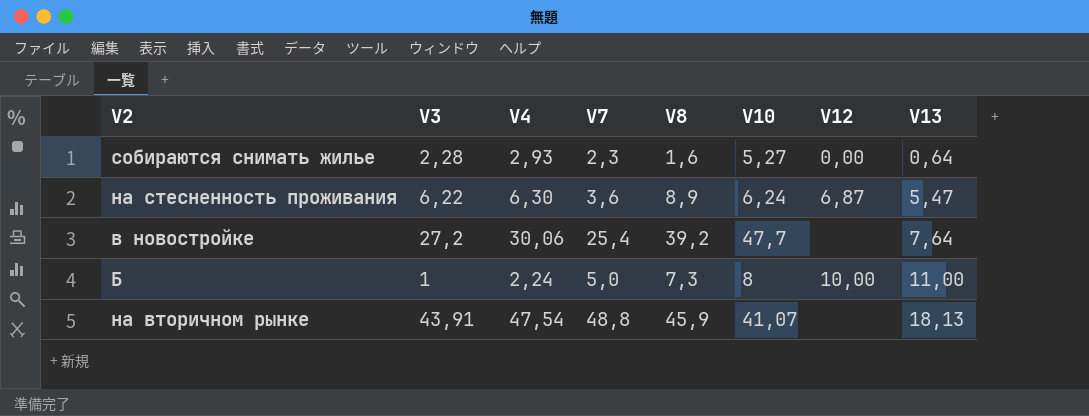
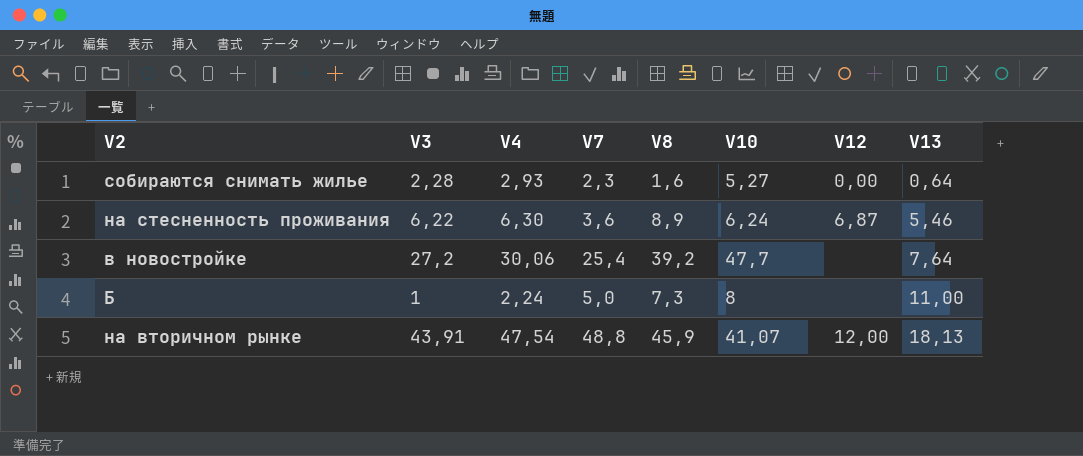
на стесненность проживания | V13: 5,47 -> 5,46
Б | V12: 10,00 -> none
на вторичном рынке | V12: none -> 12,00

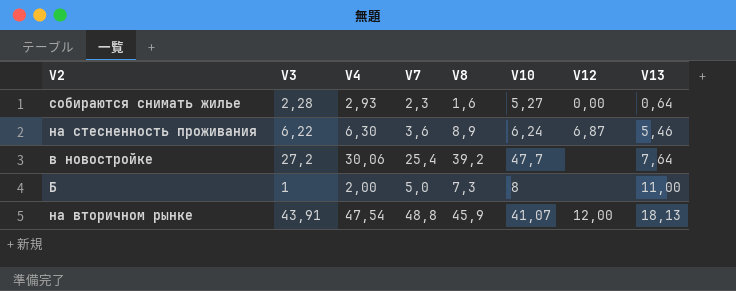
Б | V4: 2,24 -> 2,00

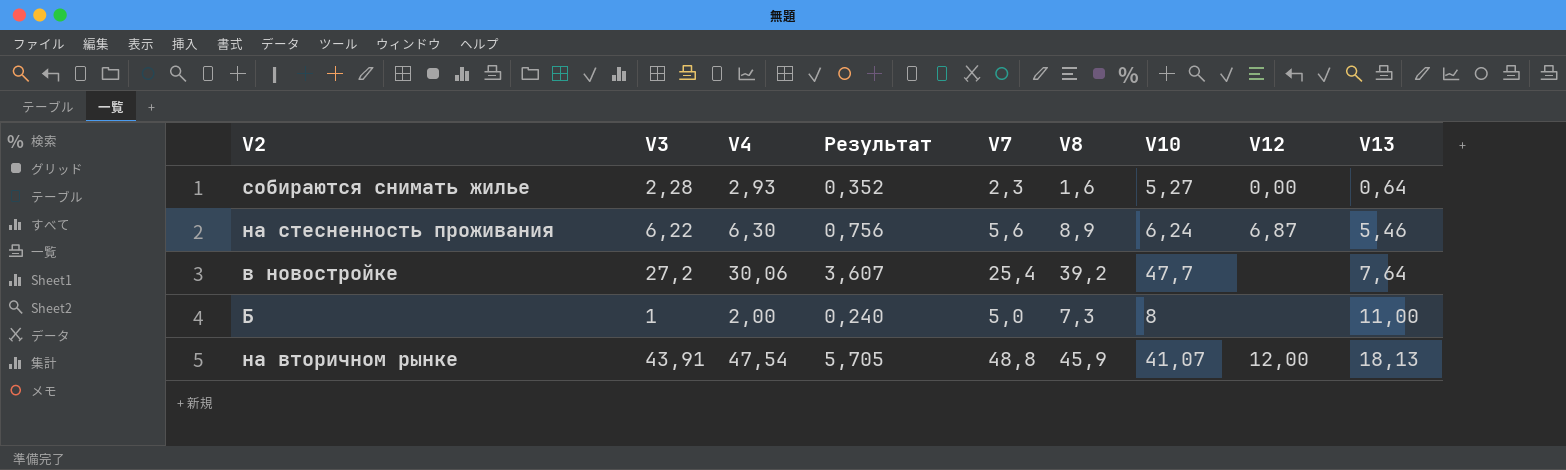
column Результат | formula: none -> [V4] * 0,12
на стесненность проживания | V7: 3,6 -> 5,6

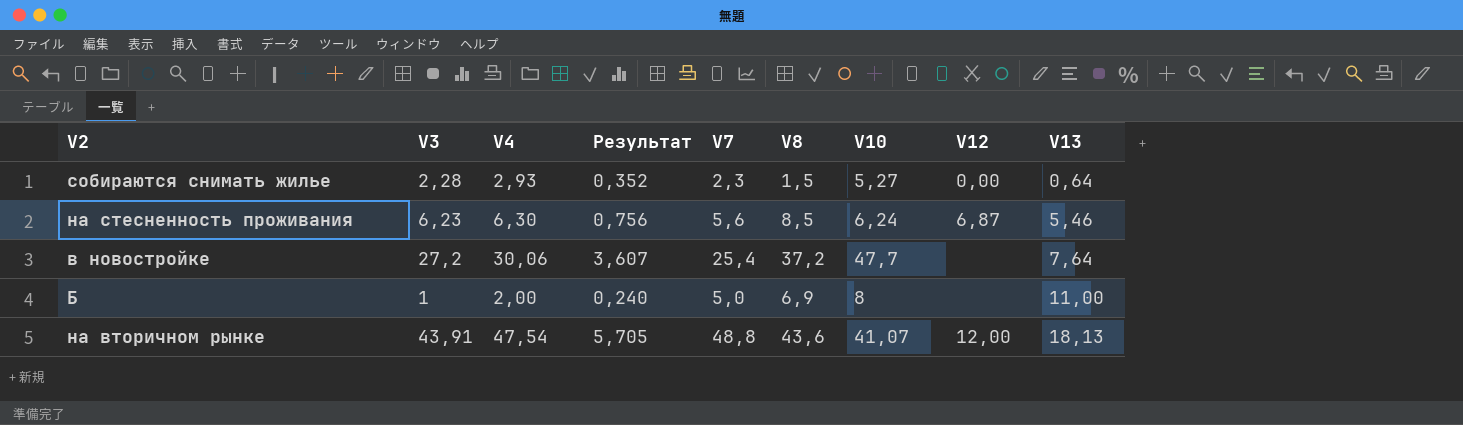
собираются снимать жилье | V8: 1,6 -> 1,5
на стесненность проживания | V3: 6,22 -> 6,23
на стесненность проживания | V8: 8,9 -> 8,5
в новостройке | V8: 39,2 -> 37,2
Б | V8: 7,3 -> 6,9
на вторичном рынке | V8: 45,9 -> 43,6

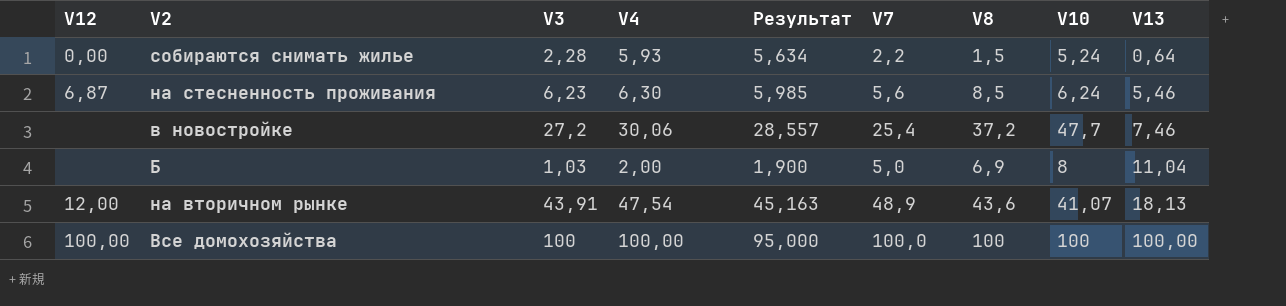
column V12 | position: 8 -> 1
column Результат | formula: [V4] * 0,12 -> [V4] * 0,95
собираются снимать жилье | V4: 2,93 -> 5,93
собираются снимать жилье | V7: 2,3 -> 2,2
собираются снимать жилье | V10: 5,27 -> 5,24
в новостройке | V13: 7,64 -> 7,46
Б | V3: 1 -> 1,03
Б | V13: 11,00 -> 11,04
на вторичном рынке | V7: 48,8 -> 48,9
row Все домохозяйства: none -> 100,00 | 100 | 100,00 | 95,000 | 100,0 | 100 | 100 | 100,00

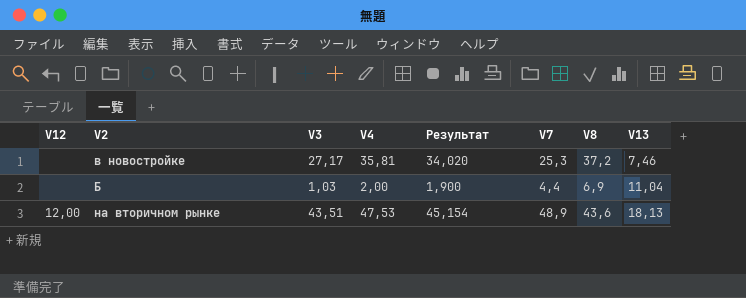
column V10 | position: 8 -> none
row собираются снимать жилье: 0,00 | 2,28 | 5,93 | 5,634 | 2,2 | 1,5 | 5,24 | 0,64 -> none
row на стесненность проживания: 6,87 | 6,23 | 6,30 | 5,985 | 5,6 | 8,5 | 6,24 | 5,46 -> none
row Все домохозяйства: 100,00 | 100 | 100,00 | 95,000 | 100,0 | 100 | 100 | 100,00 -> none
в новостройке | V3: 27,2 -> 27,17
в новостройке | V4: 30,06 -> 35,81
в новостройке | Результат: 28,557 -> 34,020
в новостройке | V7: 25,4 -> 25,3
Б | V7: 5,0 -> 4,4
на вторичном рынке | V3: 43,91 -> 43,51
на вторичном рынке | V4: 47,54 -> 47,53
на вторичном рынке | Результат: 45,163 -> 45,154

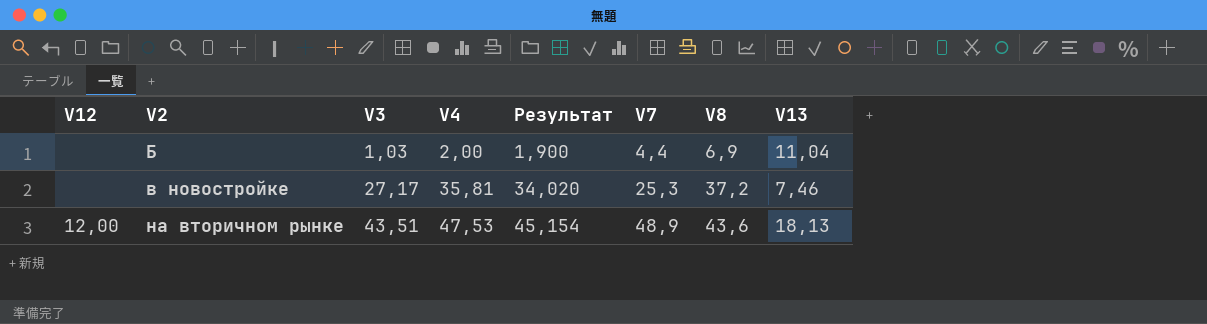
row order: V13 ascending -> V2 ascending

